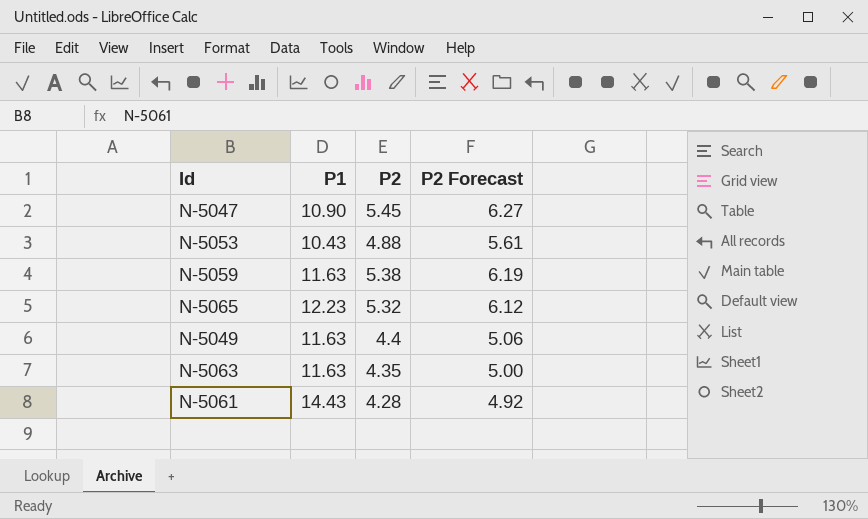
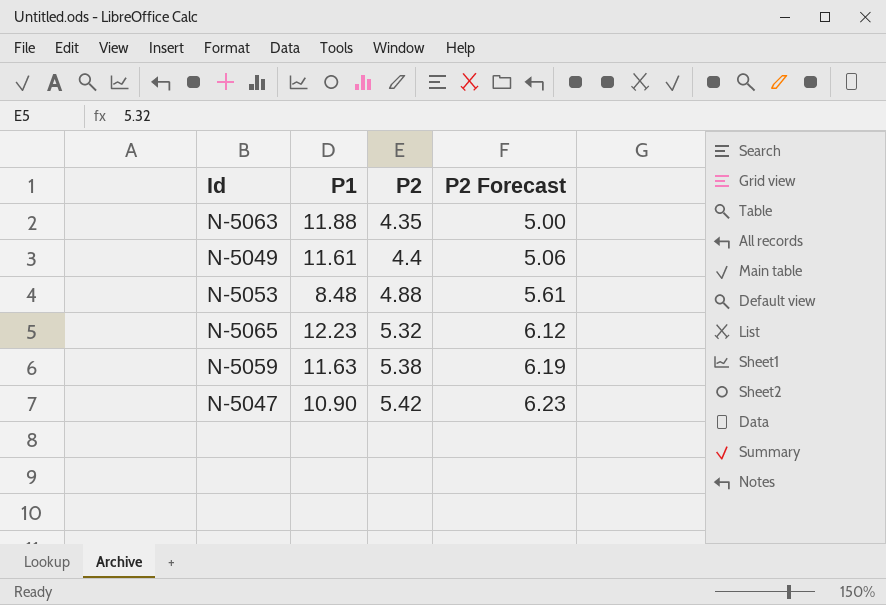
row order: none -> P2 ascending
row N-5061: 14.43 | 4.28 | 4.92 -> none
N-5063 | P1: 11.63 -> 11.88
N-5049 | P1: 11.63 -> 11.61
N-5053 | P1: 10.43 -> 8.48
N-5047 | P2: 5.45 -> 5.42
N-5047 | P2 Forecast: 6.27 -> 6.23

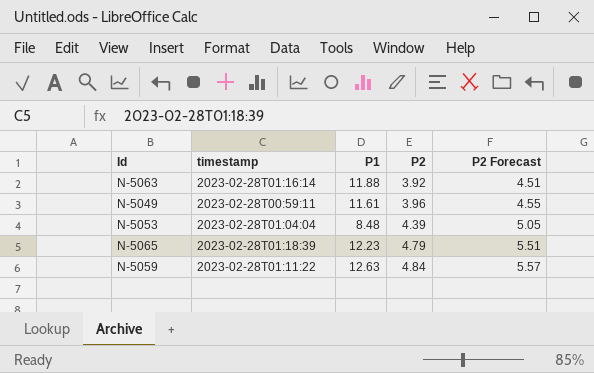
column timestamp | position: none -> 2
row N-5047: 10.90 | 5.42 | 6.23 -> none
N-5063 | P2: 4.35 -> 3.92
N-5063 | P2 Forecast: 5.00 -> 4.51
N-5049 | P2: 4.4 -> 3.96
N-5049 | P2 Forecast: 5.06 -> 4.55
N-5053 | P2: 4.88 -> 4.39
N-5053 | P2 Forecast: 5.61 -> 5.05
N-5065 | P2: 5.32 -> 4.79
N-5065 | P2 Forecast: 6.12 -> 5.51
N-5059 | P1: 11.63 -> 12.63
N-5059 | P2: 5.38 -> 4.84
N-5059 | P2 Forecast: 6.19 -> 5.57

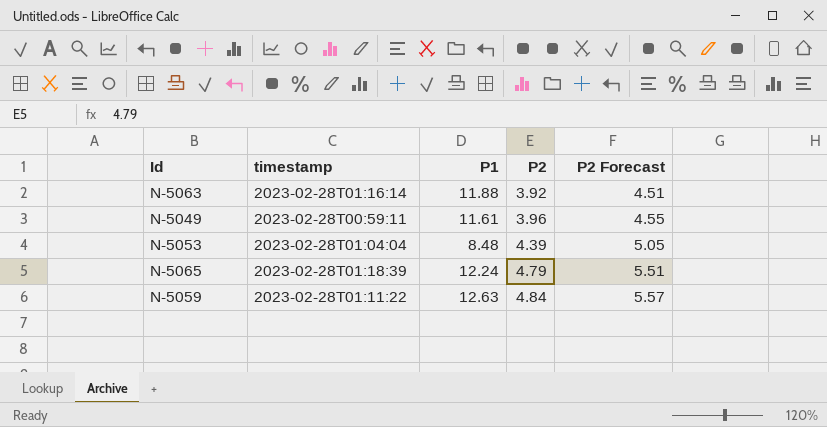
N-5065 | P1: 12.23 -> 12.24

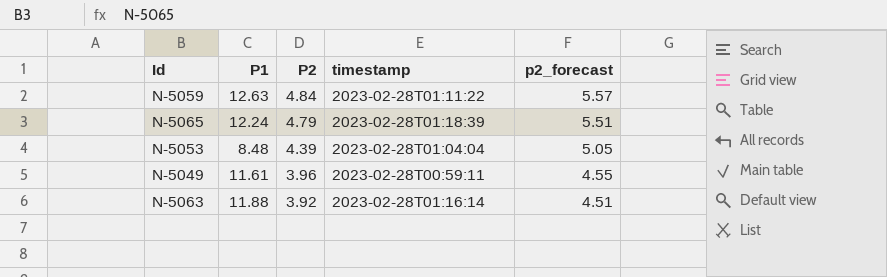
row order: P2 ascending -> P2 descending
column timestamp | position: 2 -> 4
column name: P2 Forecast -> p2_forecast

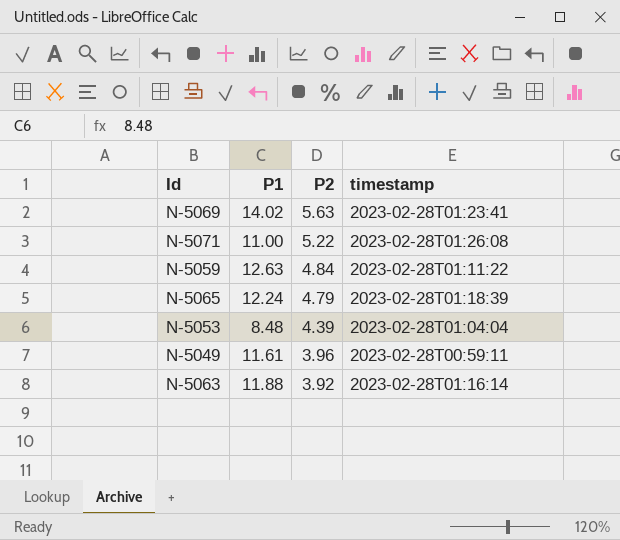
column p2_forecast | formula: [P2] * 1.15 -> none
row N-5069: none -> 14.02 | 5.63 | 2023-02-28T01:23:41
row N-5071: none -> 11.00 | 5.22 | 2023-02-28T01:26:08

